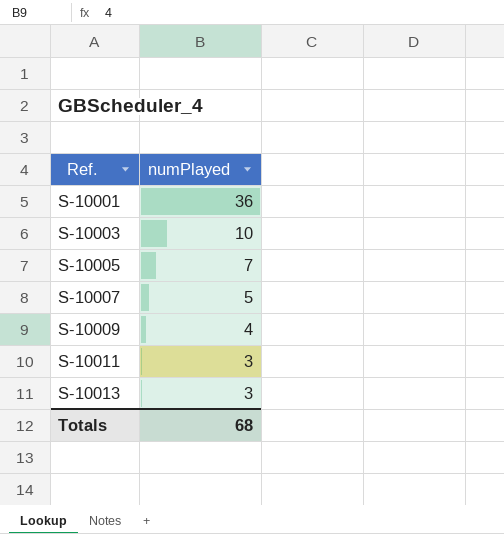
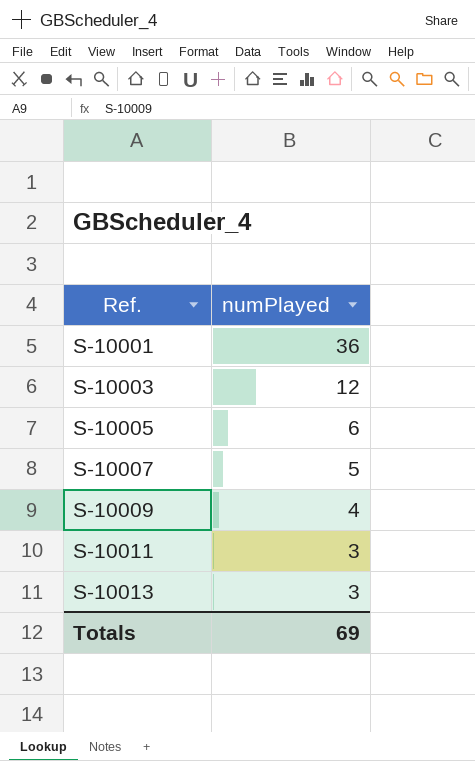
S-10003 | numPlayed: 10 -> 12
S-10005 | numPlayed: 7 -> 6
Totals | numPlayed: 68 -> 69

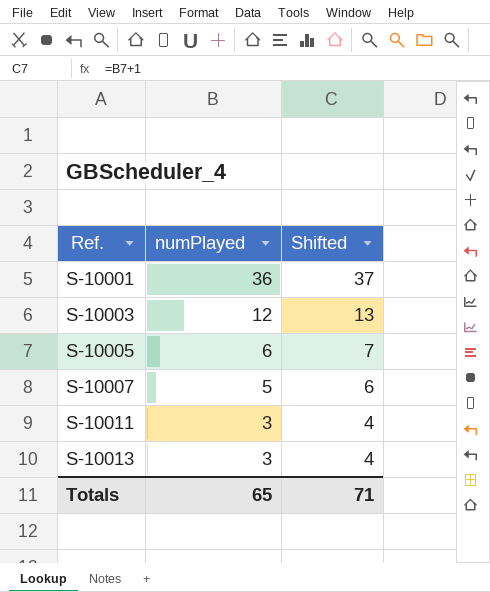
column Shifted | formula: none -> [numPlayed] + 1
row S-10009: 4 -> none
Totals | numPlayed: 69 -> 65

